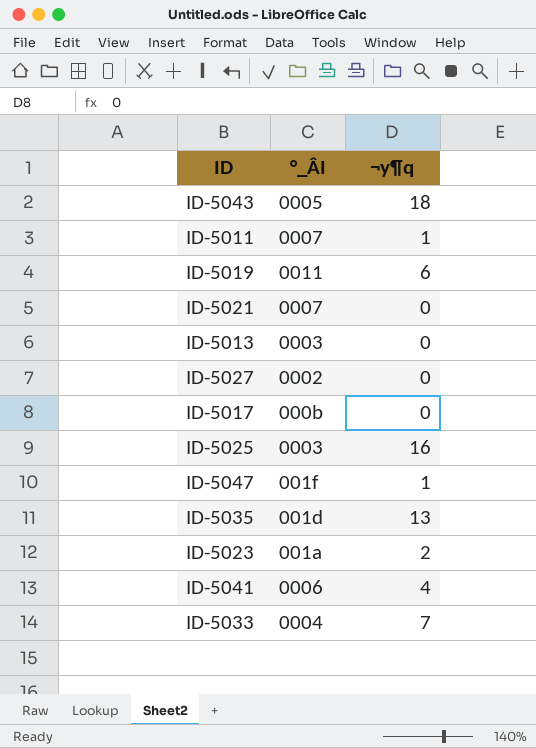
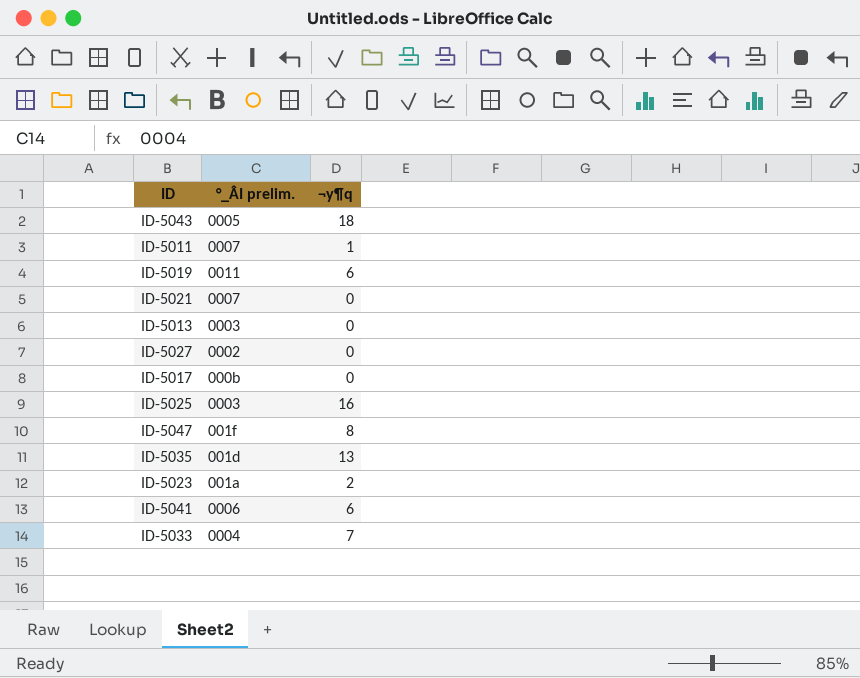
column name: °_ÂI -> °_ÂI prelim.
ID-5047 | ¬y¶q: 1 -> 8
ID-5041 | ¬y¶q: 4 -> 6

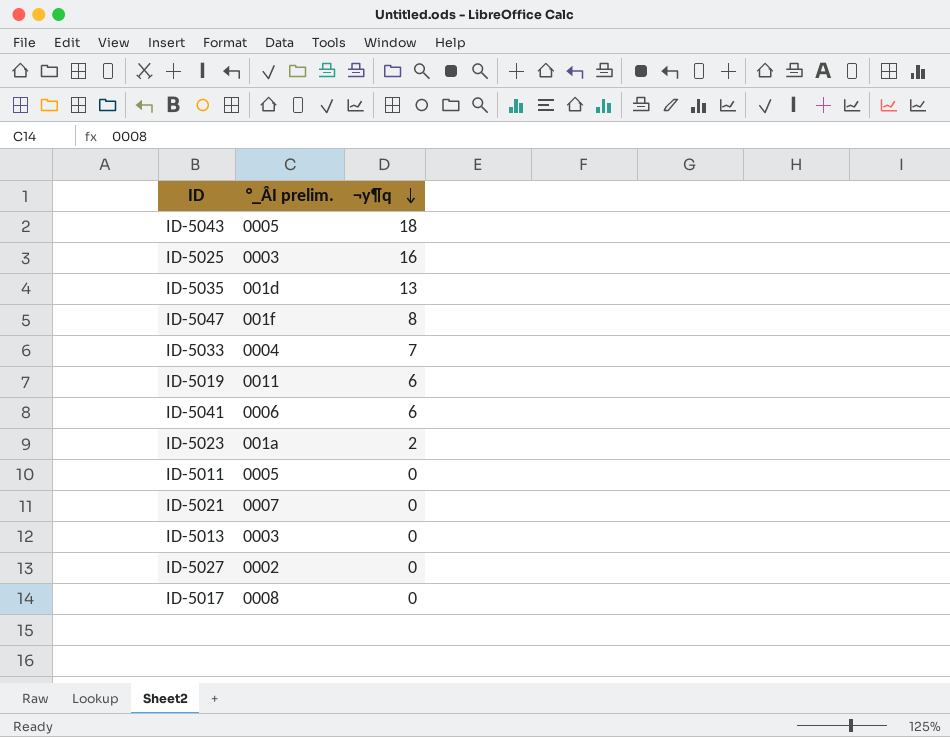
row order: none -> ¬y¶q descending
ID-5011 | °_ÂI prelim.: 0007 -> 0005
ID-5011 | ¬y¶q: 1 -> 0
ID-5017 | °_ÂI prelim.: 000b -> 0008

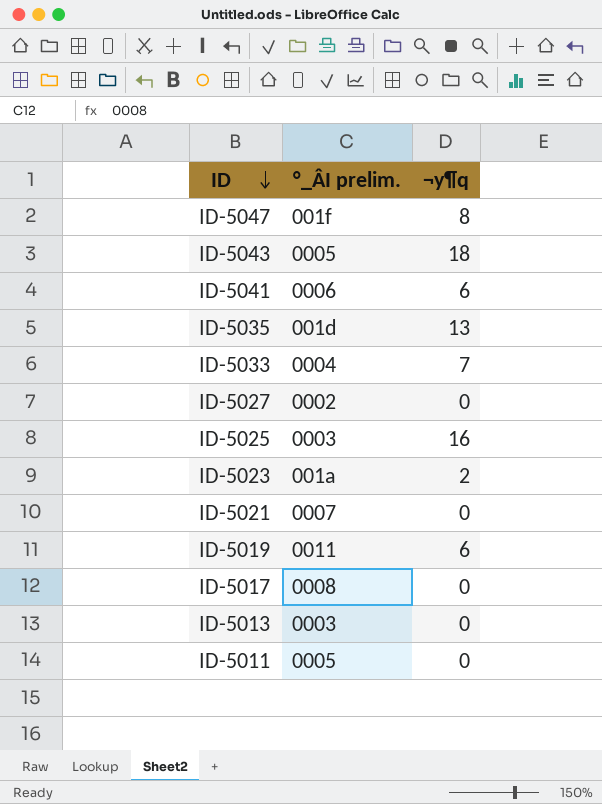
row order: ¬y¶q descending -> ID descending

